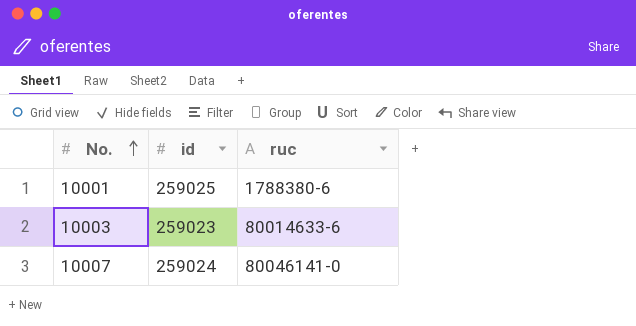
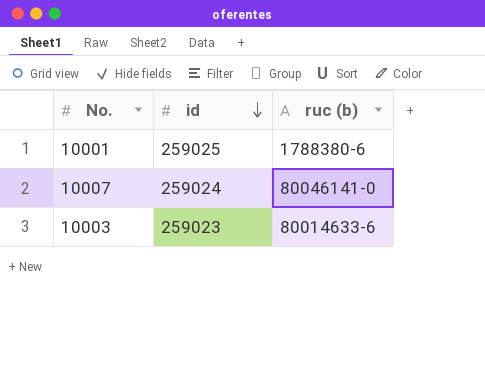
row order: No. ascending -> id descending
column name: ruc -> ruc (b)

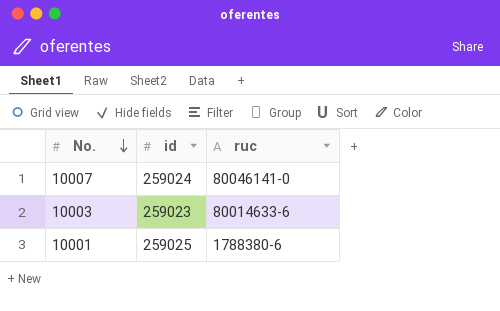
row order: id descending -> No. descending
column name: ruc (b) -> ruc

